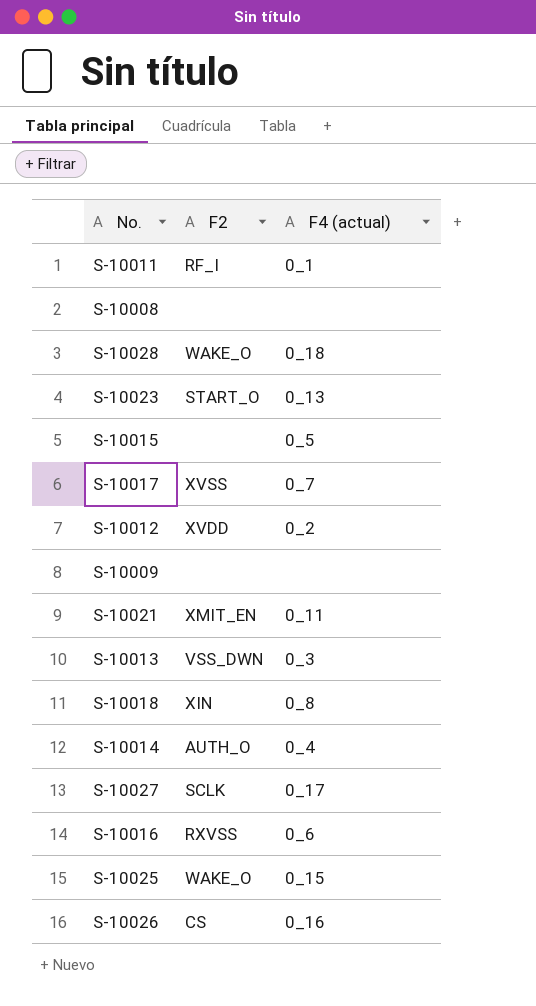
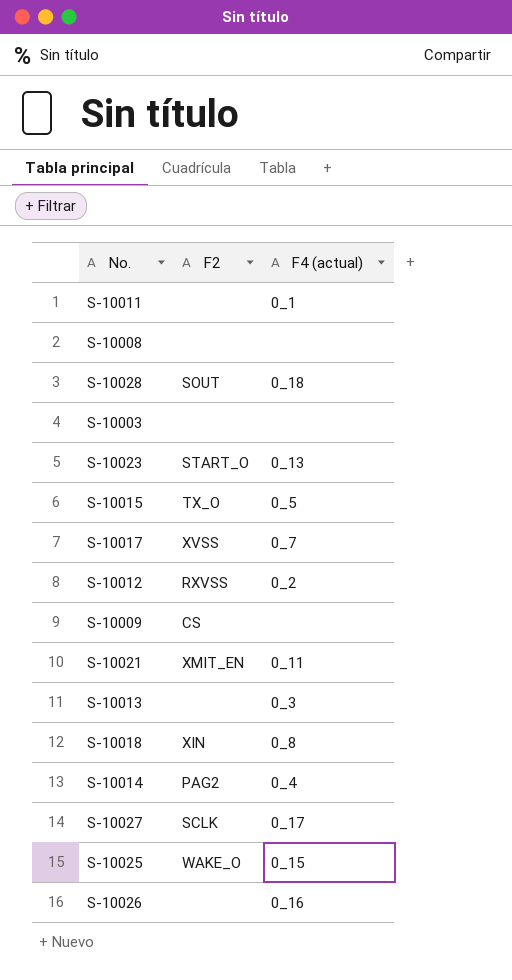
row S-10016: RXVSS | 0_6 -> none
S-10011 | F2: RF_I -> none
S-10028 | F2: WAKE_O -> SOUT
row S-10003: none -> none | none
S-10015 | F2: none -> TX_O
S-10012 | F2: XVDD -> RXVSS
S-10009 | F2: none -> CS
S-10013 | F2: VSS_DWN -> none
S-10014 | F2: AUTH_O -> PAG2
S-10026 | F2: CS -> none

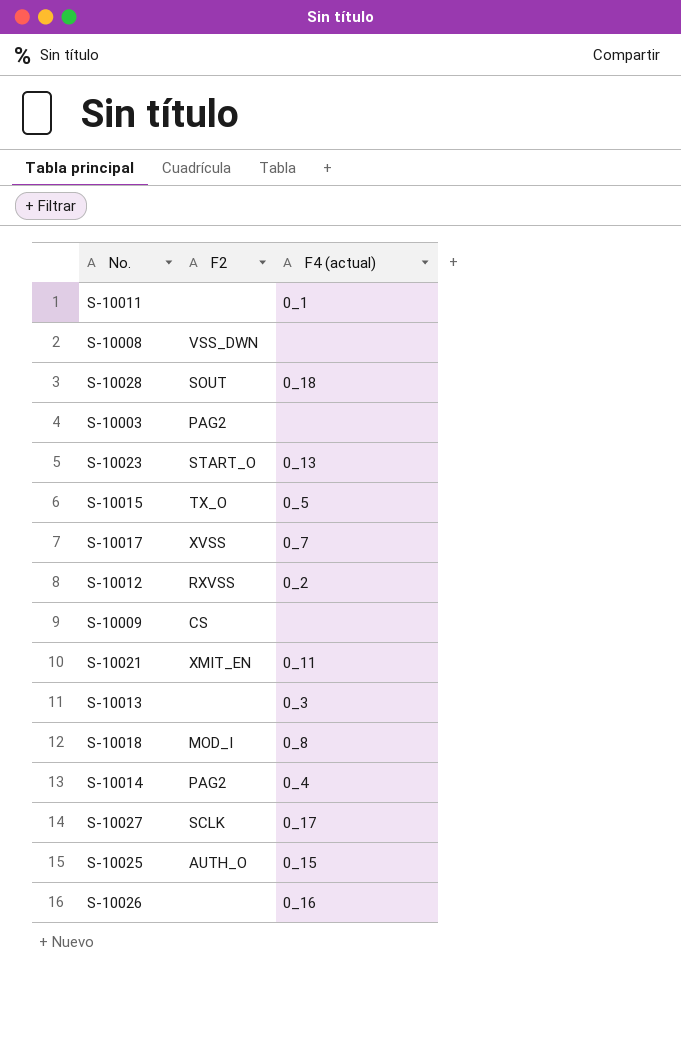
S-10008 | F2: none -> VSS_DWN
S-10003 | F2: none -> PAG2
S-10018 | F2: XIN -> MOD_I
S-10025 | F2: WAKE_O -> AUTH_O

